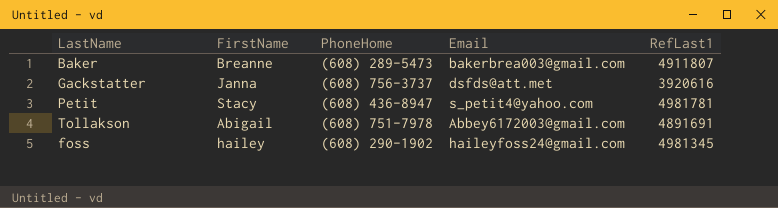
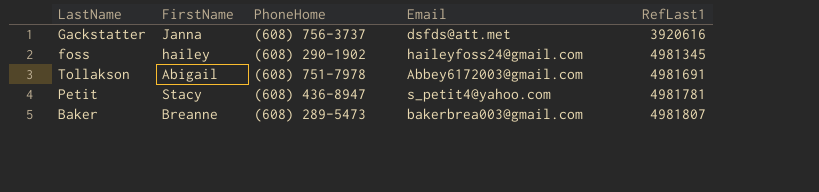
row order: none -> RefLast1 ascending
Tollakson | RefLast1: 4891691 -> 4981691
Baker | RefLast1: 4911807 -> 4981807

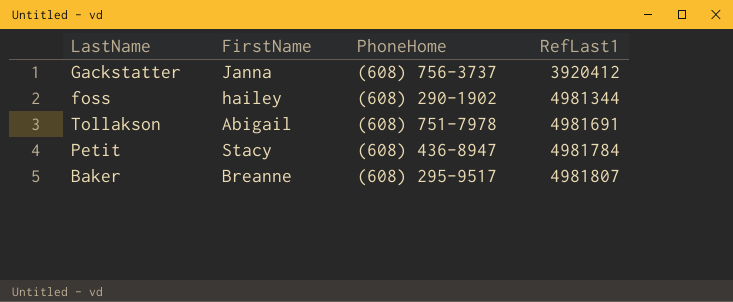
column Email | position: 4 -> none
Gackstatter | RefLast1: 3920616 -> 3920412
foss | RefLast1: 4981345 -> 4981344
Petit | RefLast1: 4981781 -> 4981784
Baker | PhoneHome: (608) 289-5473 -> (608) 295-9517

